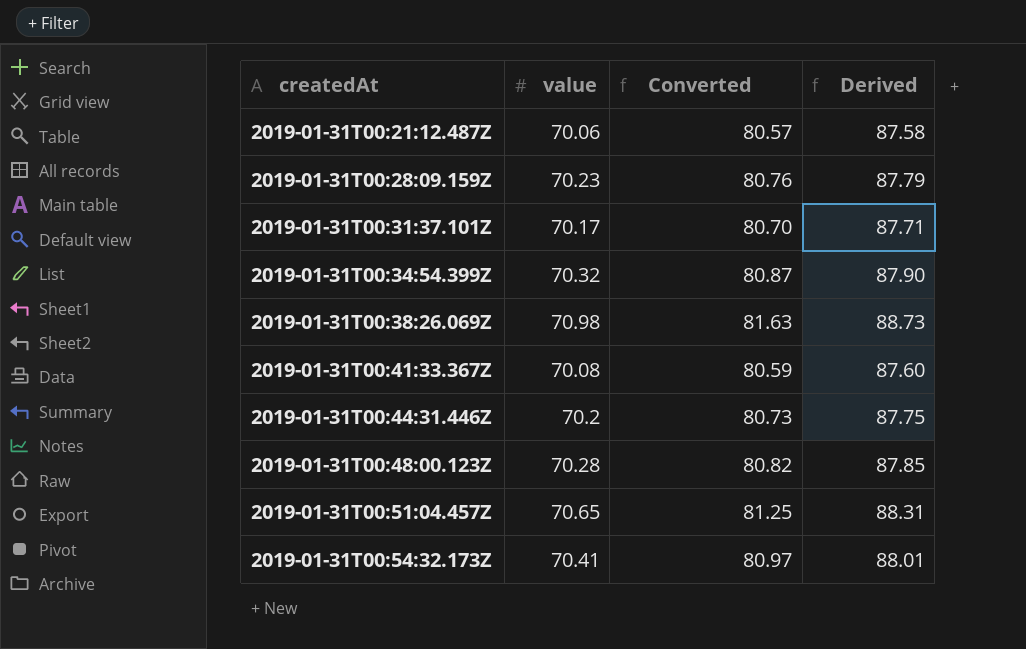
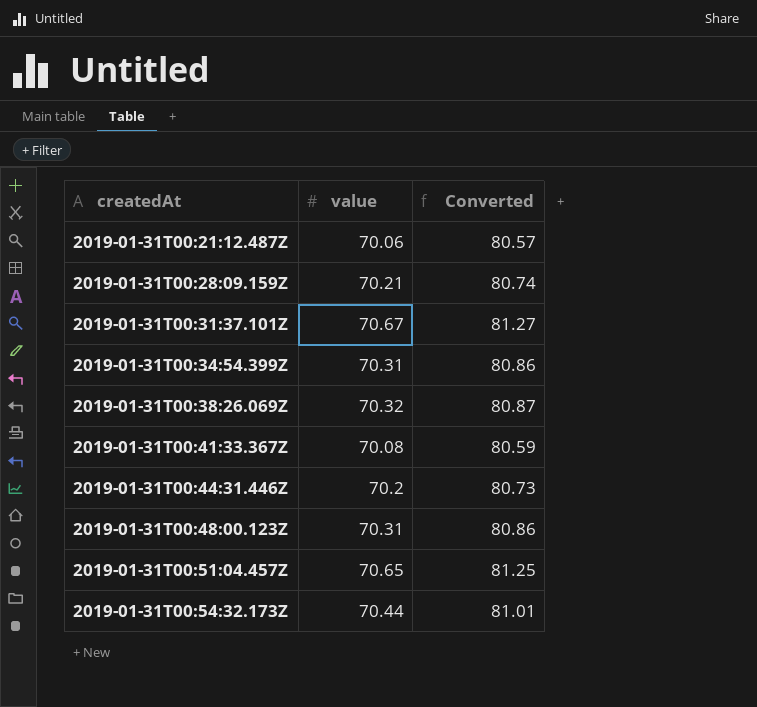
column Derived | formula: [value] * 1.25 -> none
2019-01-31T00:28:09.159Z | value: 70.23 -> 70.21
2019-01-31T00:28:09.159Z | Converted: 80.76 -> 80.74
2019-01-31T00:31:37.101Z | value: 70.17 -> 70.67
2019-01-31T00:31:37.101Z | Converted: 80.70 -> 81.27
2019-01-31T00:34:54.399Z | value: 70.32 -> 70.31
2019-01-31T00:34:54.399Z | Converted: 80.87 -> 80.86
2019-01-31T00:38:26.069Z | value: 70.98 -> 70.32
2019-01-31T00:38:26.069Z | Converted: 81.63 -> 80.87
2019-01-31T00:48:00.123Z | value: 70.28 -> 70.31
2019-01-31T00:48:00.123Z | Converted: 80.82 -> 80.86
2019-01-31T00:54:32.173Z | value: 70.41 -> 70.44
2019-01-31T00:54:32.173Z | Converted: 80.97 -> 81.01

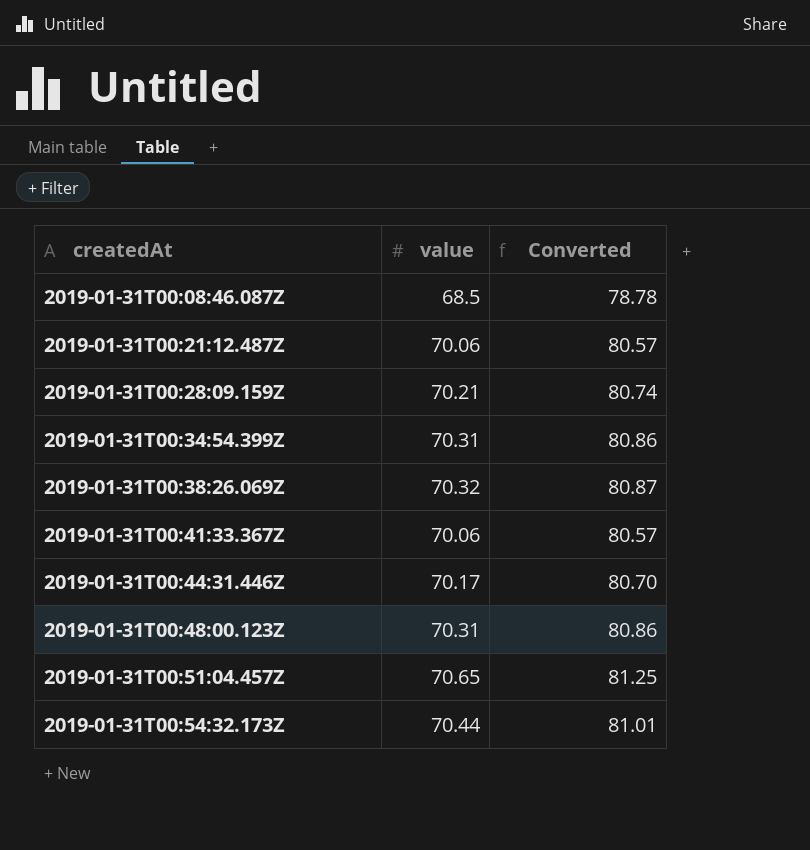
row 2019-01-31T00:31:37.101Z: 70.67 | 81.27 -> none
row 2019-01-31T00:08:46.087Z: none -> 68.5 | 78.78
2019-01-31T00:41:33.367Z | value: 70.08 -> 70.06
2019-01-31T00:41:33.367Z | Converted: 80.59 -> 80.57
2019-01-31T00:44:31.446Z | value: 70.2 -> 70.17
2019-01-31T00:44:31.446Z | Converted: 80.73 -> 80.70

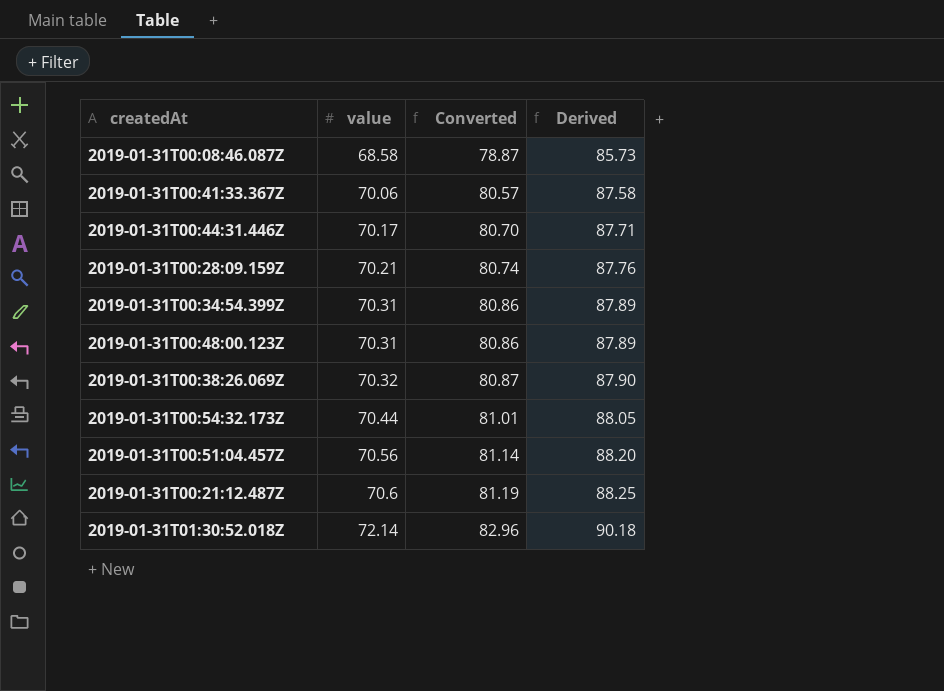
row order: createdAt ascending -> value ascending
column Derived | formula: none -> [value] * 1.25
2019-01-31T00:08:46.087Z | value: 68.5 -> 68.58
2019-01-31T00:08:46.087Z | Converted: 78.78 -> 78.87
2019-01-31T00:51:04.457Z | value: 70.65 -> 70.56
2019-01-31T00:51:04.457Z | Converted: 81.25 -> 81.14
2019-01-31T00:21:12.487Z | value: 70.06 -> 70.6
2019-01-31T00:21:12.487Z | Converted: 80.57 -> 81.19
row 2019-01-31T01:30:52.018Z: none -> 72.14 | 82.96 | 90.18

